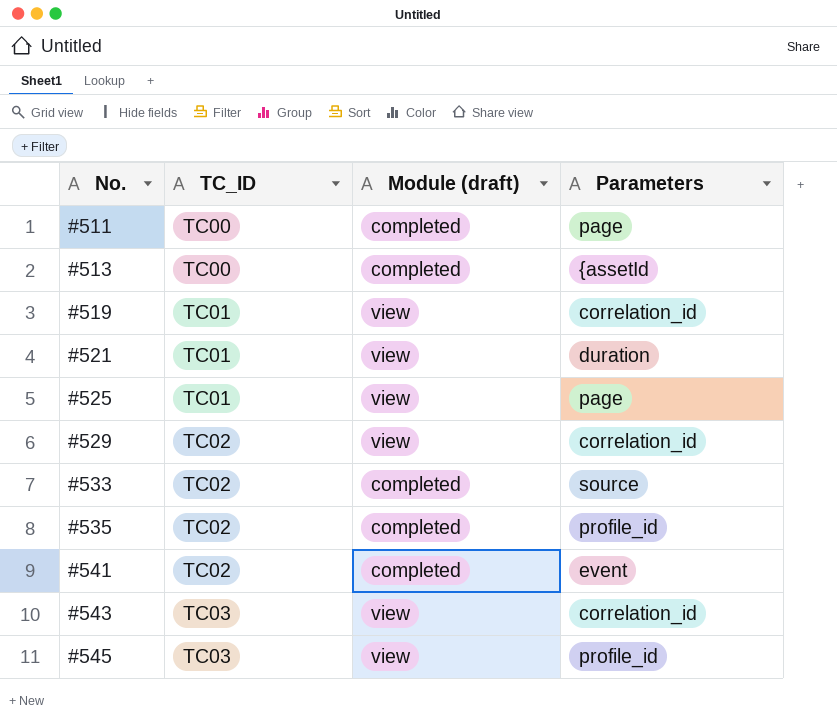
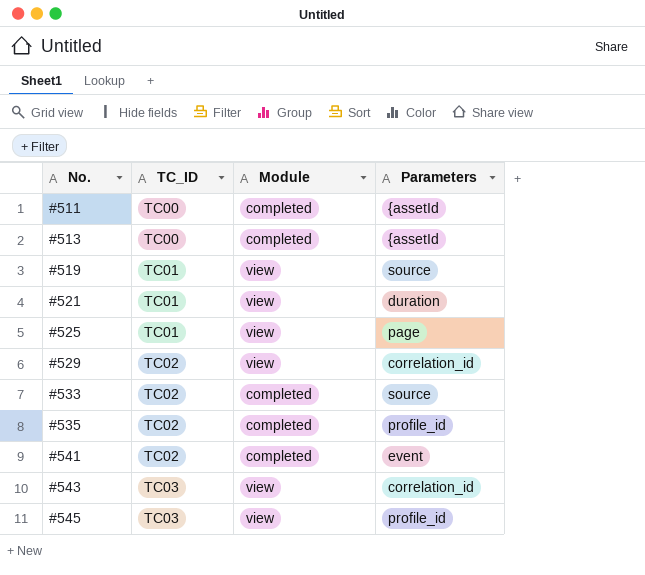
column name: Module (draft) -> Module
#511 | Parameters: page -> {assetId
#519 | Parameters: correlation_id -> source

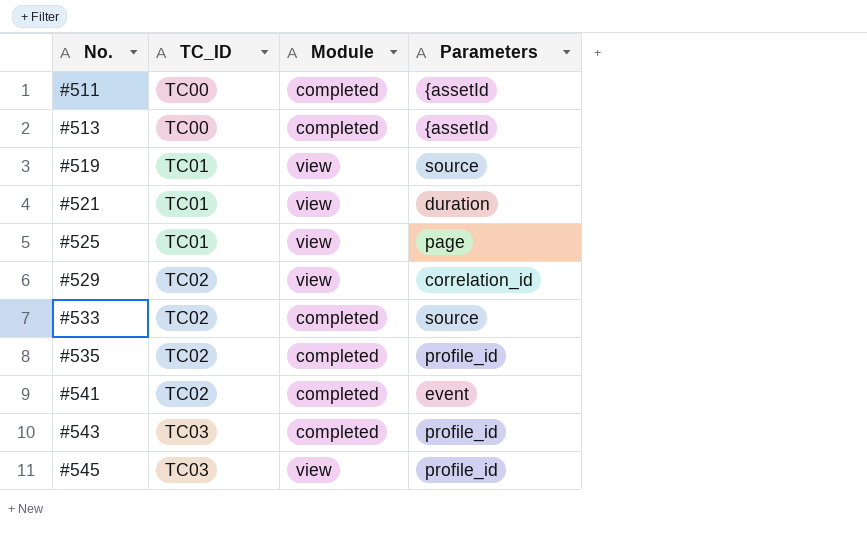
#543 | Module: view -> completed
#543 | Parameters: correlation_id -> profile_id

